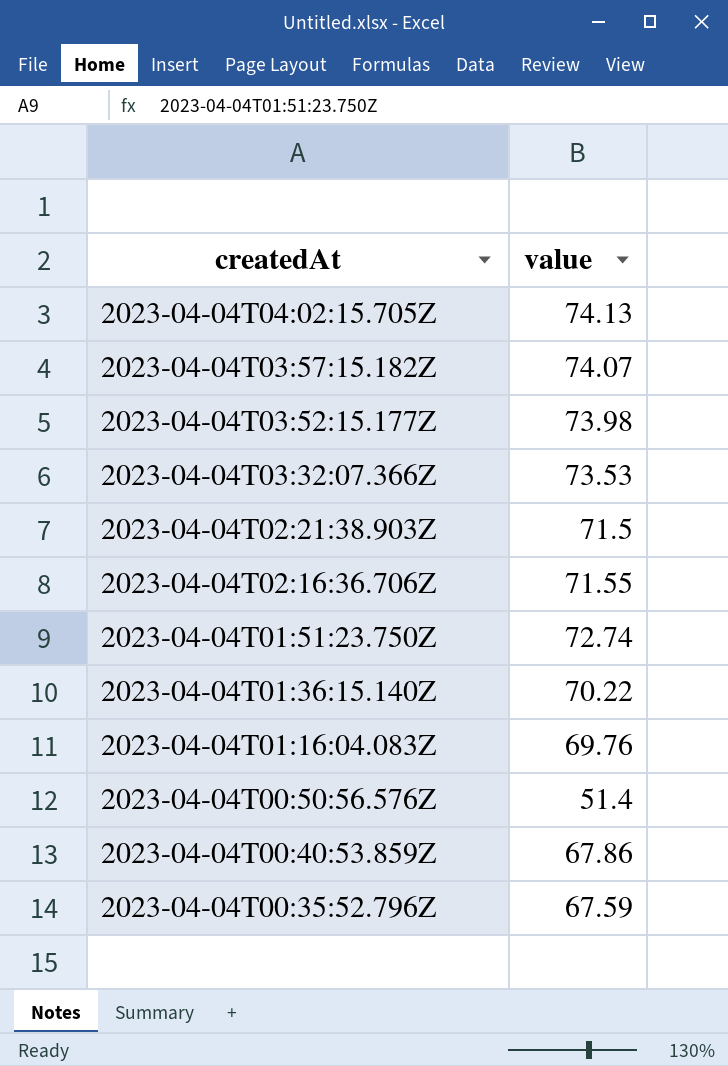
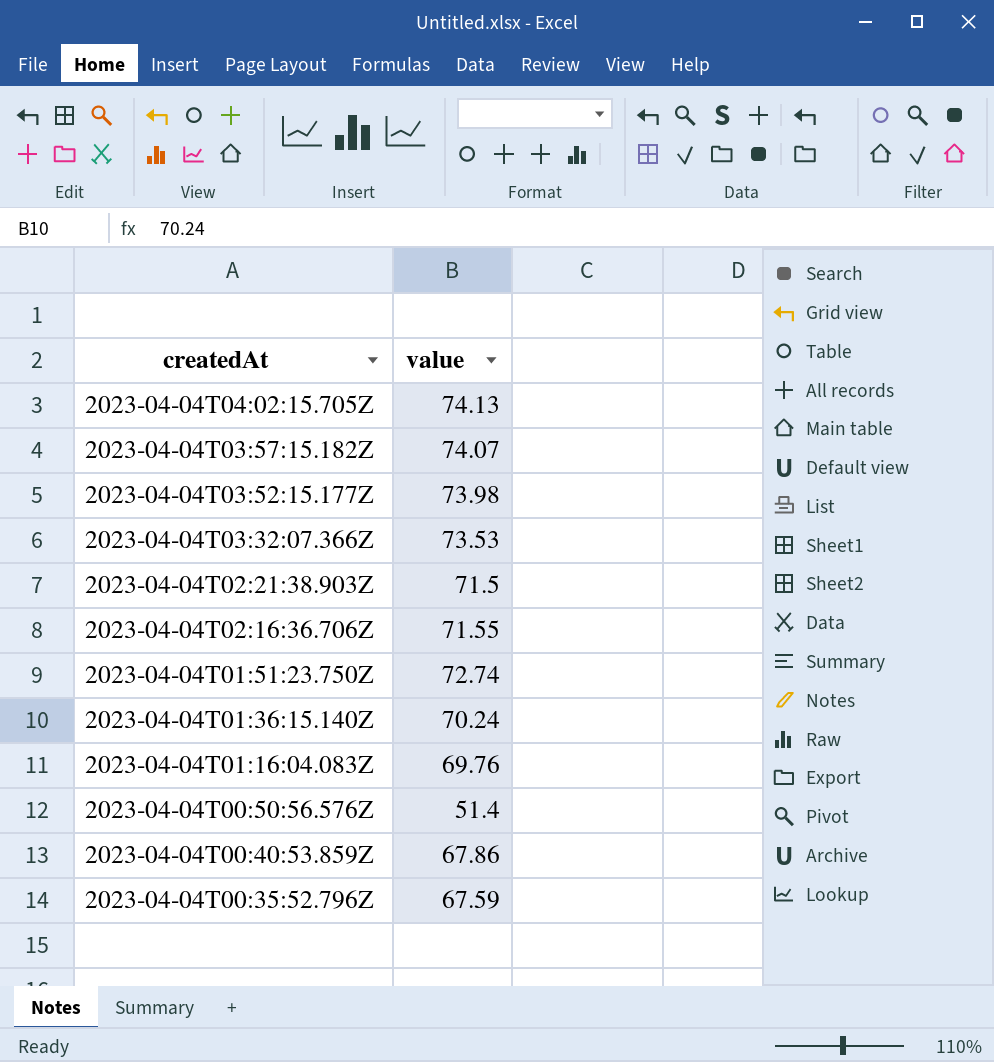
2023-04-04T01:36:15.140Z | value: 70.22 -> 70.24

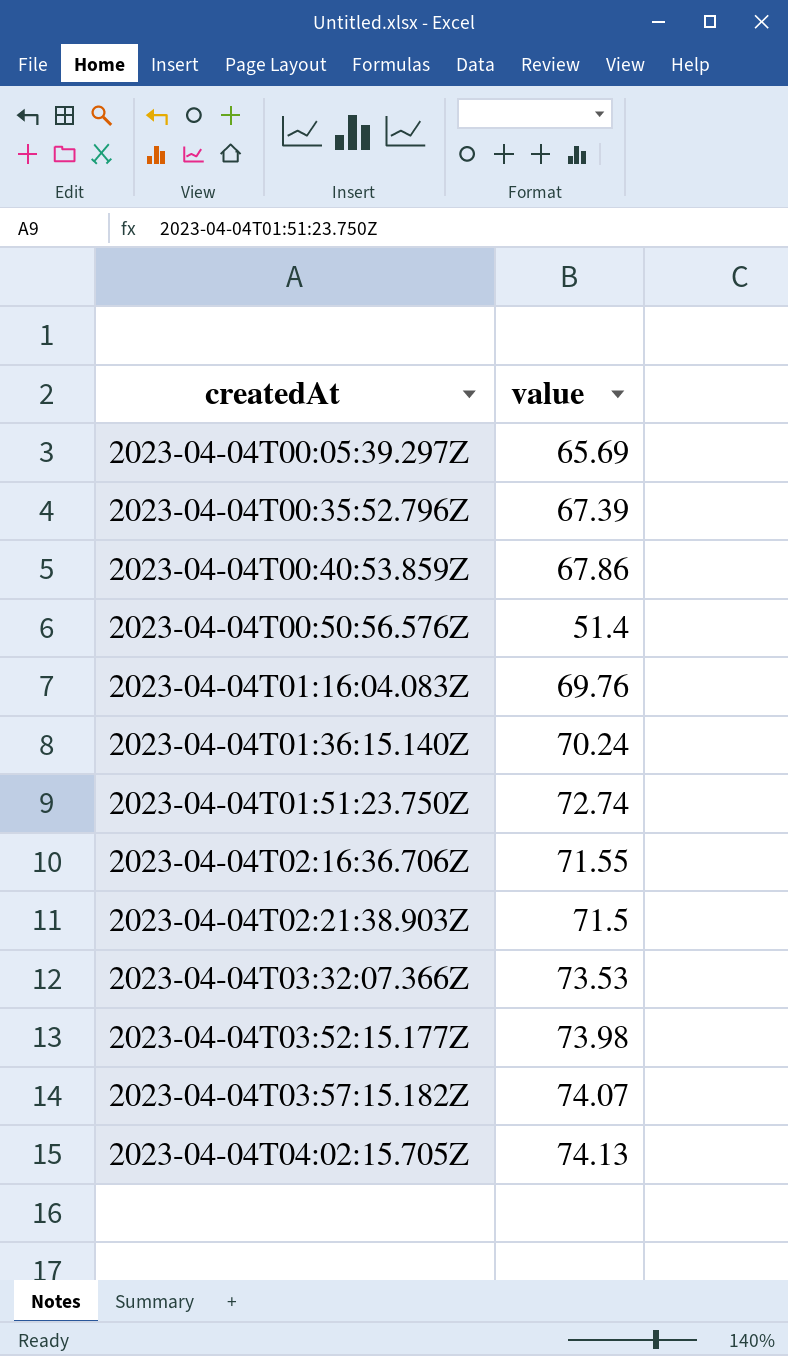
row order: createdAt descending -> createdAt ascending
row 2023-04-04T00:05:39.297Z: none -> 65.69
2023-04-04T00:35:52.796Z | value: 67.59 -> 67.39

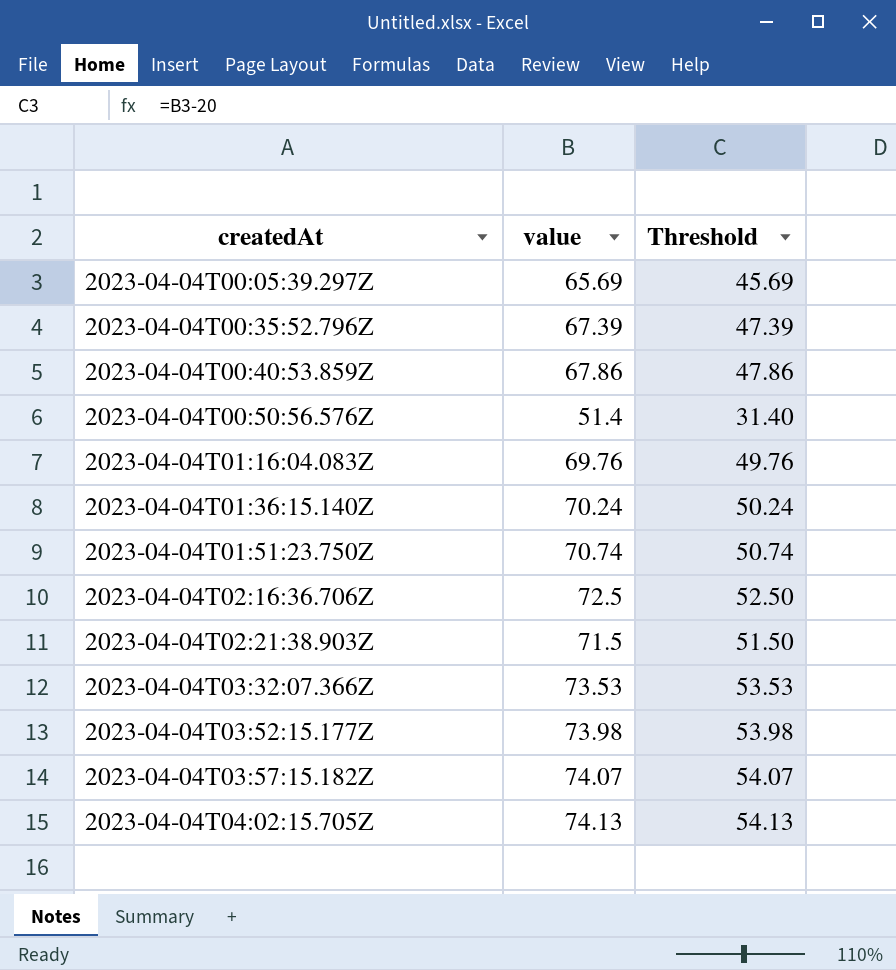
column Threshold | formula: none -> [value] - 20
2023-04-04T01:51:23.750Z | value: 72.74 -> 70.74
2023-04-04T02:16:36.706Z | value: 71.55 -> 72.5

